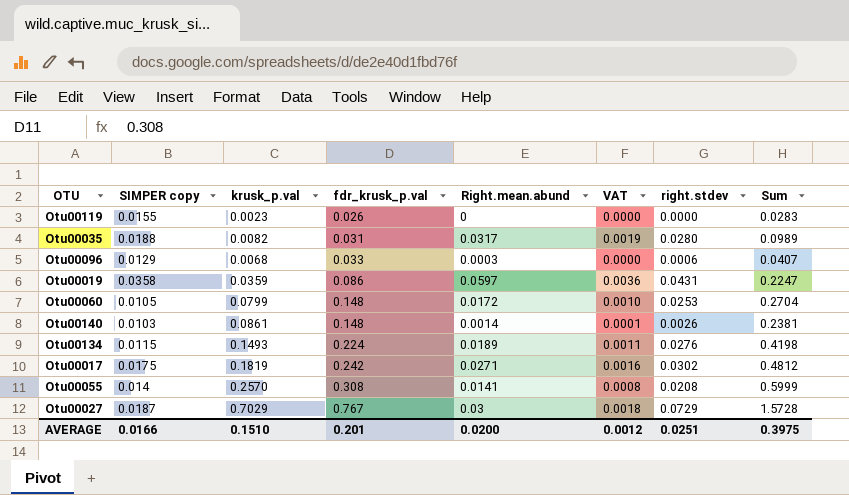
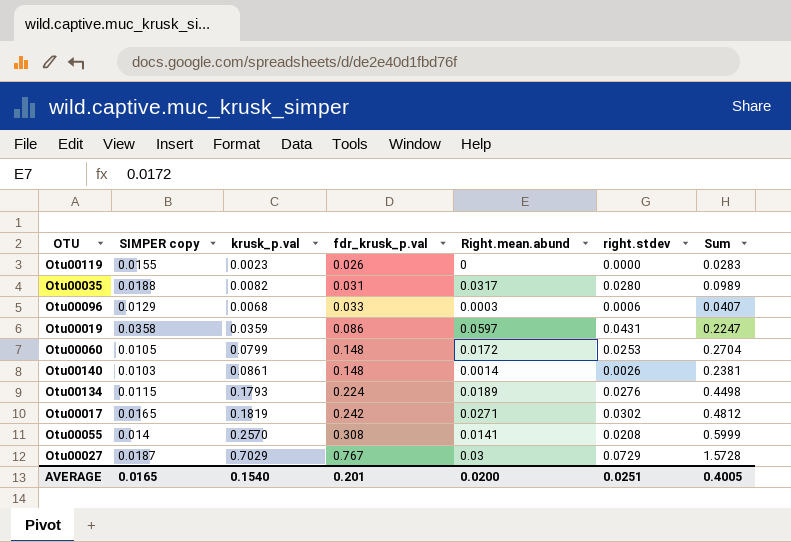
column VAT | formula: [Right.mean.abund] * 0.06 -> none
Otu00134 | krusk_p.val: 0.1493 -> 0.1793
Otu00134 | Sum: 0.4198 -> 0.4498
Otu00017 | SIMPER copy: 0.0175 -> 0.0165
AVERAGE | SIMPER copy: 0.0166 -> 0.0165
AVERAGE | krusk_p.val: 0.1510 -> 0.1540
AVERAGE | Sum: 0.3975 -> 0.4005

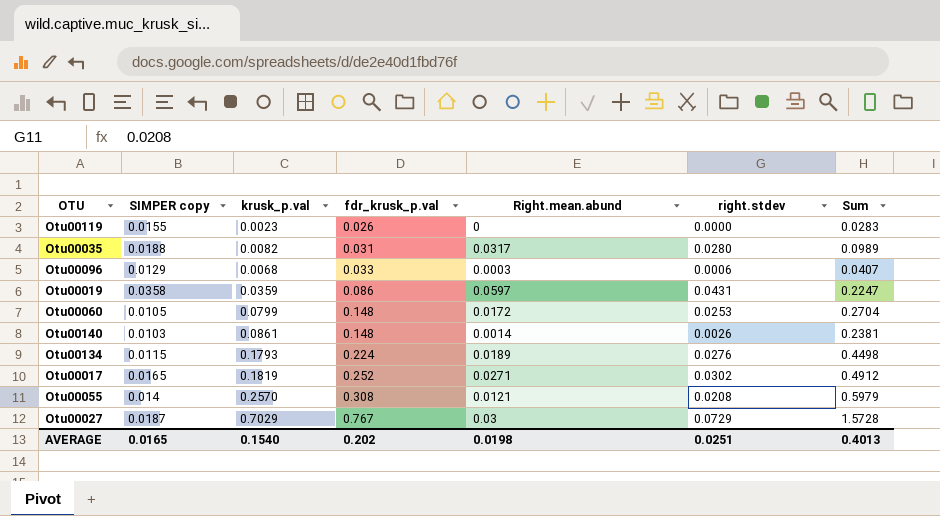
Otu00017 | fdr_krusk_p.val: 0.242 -> 0.252
Otu00017 | Sum: 0.4812 -> 0.4912
Otu00055 | Right.mean.abund: 0.0141 -> 0.0121
Otu00055 | Sum: 0.5999 -> 0.5979
AVERAGE | fdr_krusk_p.val: 0.201 -> 0.202
AVERAGE | Right.mean.abund: 0.0200 -> 0.0198
AVERAGE | Sum: 0.4005 -> 0.4013

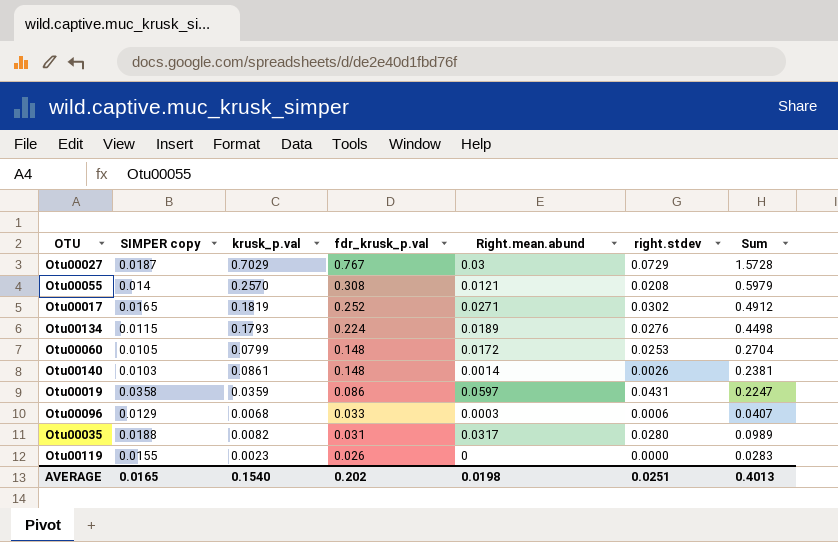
row order: fdr_krusk_p.val ascending -> fdr_krusk_p.val descending

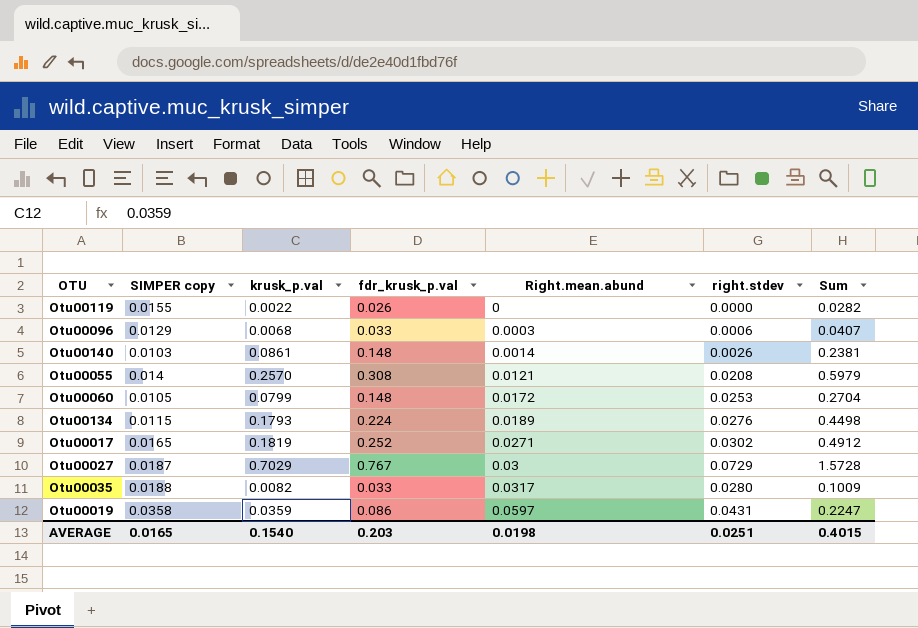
row order: fdr_krusk_p.val descending -> Right.mean.abund ascending
Otu00119 | krusk_p.val: 0.0023 -> 0.0022
Otu00119 | Sum: 0.0283 -> 0.0282
Otu00035 | fdr_krusk_p.val: 0.031 -> 0.033
Otu00035 | Sum: 0.0989 -> 0.1009
AVERAGE | fdr_krusk_p.val: 0.202 -> 0.203
AVERAGE | Sum: 0.4013 -> 0.4015

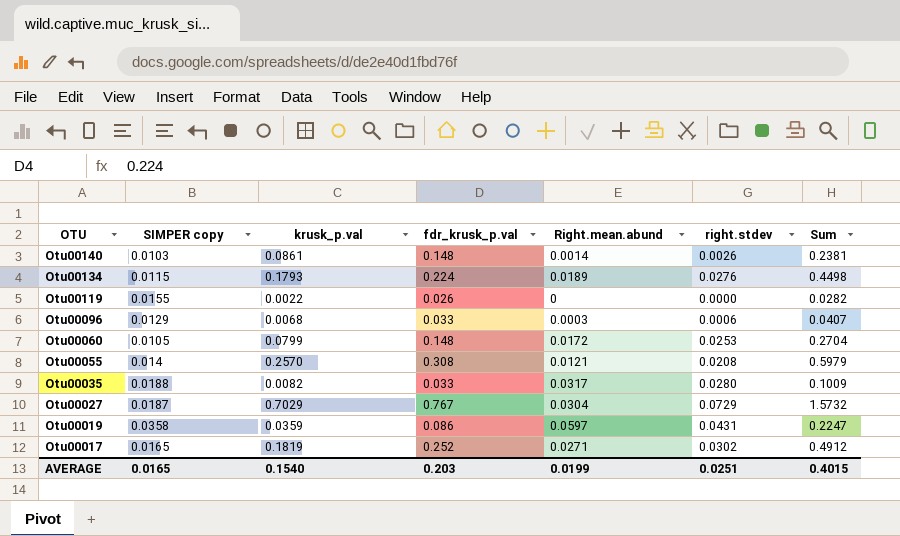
row order: Right.mean.abund ascending -> OTU descending
Otu00027 | Right.mean.abund: 0.03 -> 0.0304
Otu00027 | Sum: 1.5728 -> 1.5732
AVERAGE | Right.mean.abund: 0.0198 -> 0.0199

